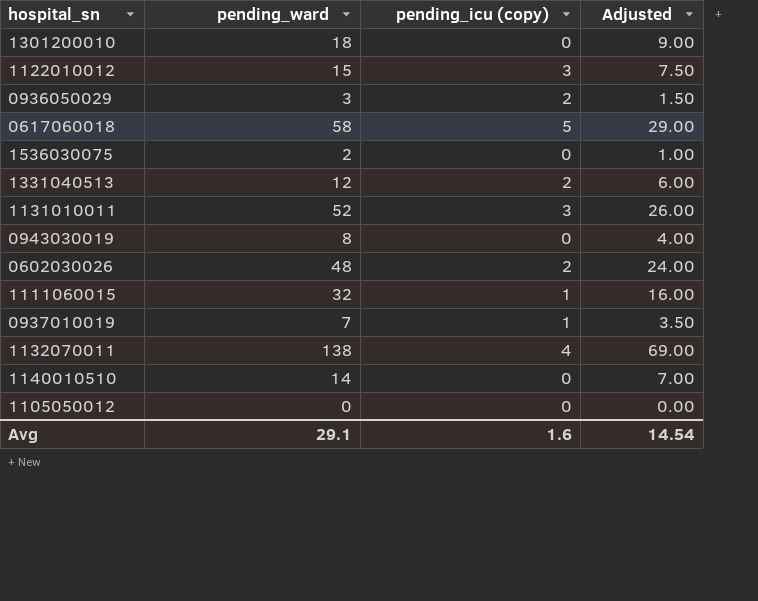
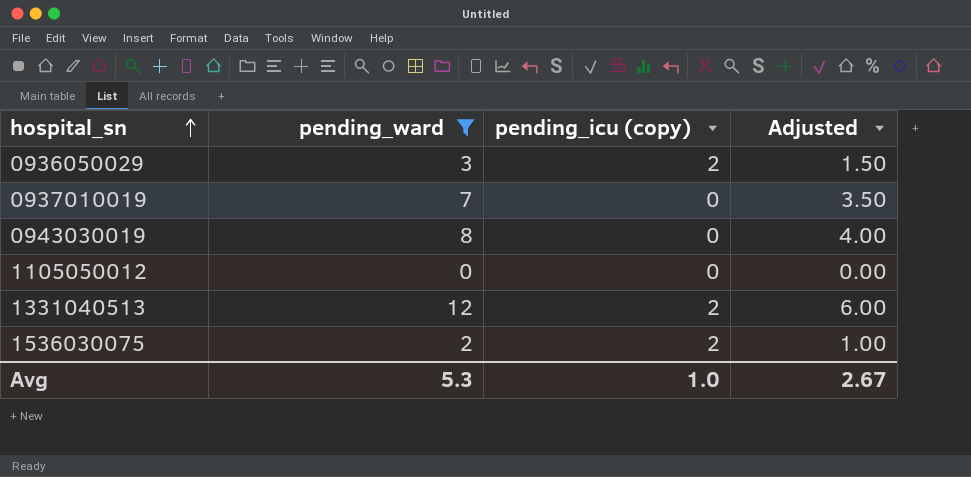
filter: none -> pending_ward <= 12
row order: none -> hospital_sn ascending
0937010019 | pending_icu (copy): 1 -> 0
1536030075 | pending_icu (copy): 0 -> 2
Avg | pending_ward: 29.1 -> 5.3
Avg | pending_icu (copy): 1.6 -> 1.0
Avg | Adjusted: 14.54 -> 2.67

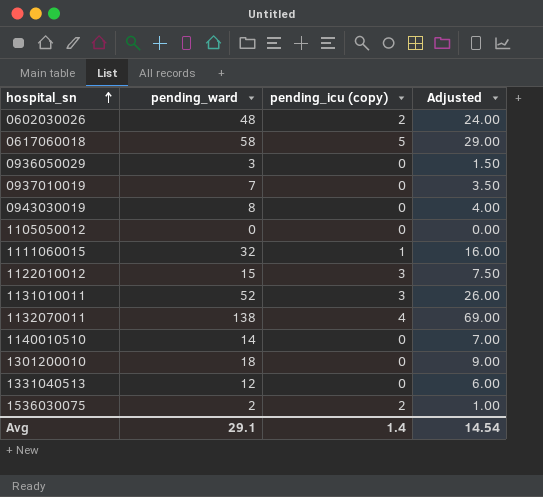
filter: pending_ward <= 12 -> none
0936050029 | pending_icu (copy): 2 -> 0
1331040513 | pending_icu (copy): 2 -> 0
Avg | pending_ward: 5.3 -> 29.1
Avg | pending_icu (copy): 1.0 -> 1.4
Avg | Adjusted: 2.67 -> 14.54

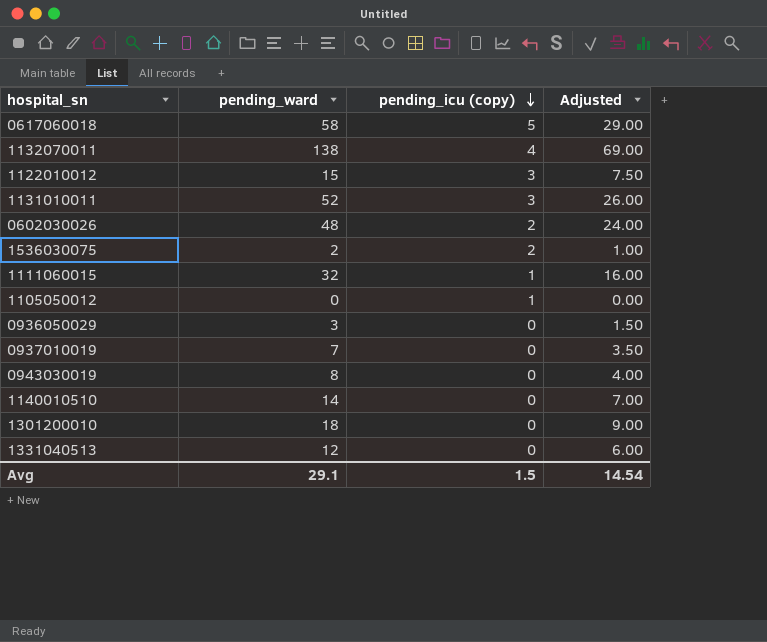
row order: hospital_sn ascending -> pending_icu (copy) descending
1105050012 | pending_icu (copy): 0 -> 1
Avg | pending_icu (copy): 1.4 -> 1.5

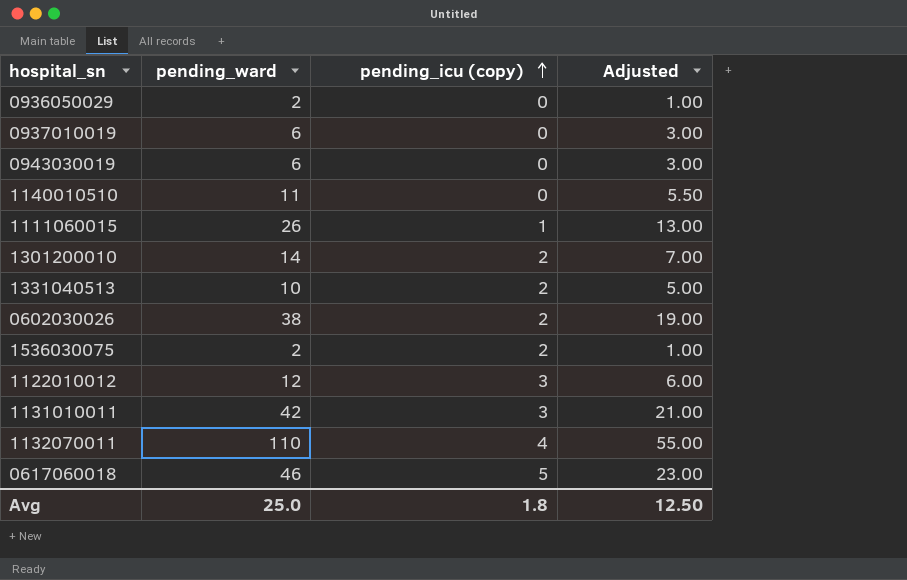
row order: pending_icu (copy) descending -> pending_icu (copy) ascending
row 1105050012: 0 | 1 | 0.00 -> none
0936050029 | pending_ward: 3 -> 2
0936050029 | Adjusted: 1.50 -> 1.00
0937010019 | pending_ward: 7 -> 6
0937010019 | Adjusted: 3.50 -> 3.00
0943030019 | pending_ward: 8 -> 6
0943030019 | Adjusted: 4.00 -> 3.00
1140010510 | pending_ward: 14 -> 11
1140010510 | Adjusted: 7.00 -> 5.50
1111060015 | pending_ward: 32 -> 26
1111060015 | Adjusted: 16.00 -> 13.00
1301200010 | pending_ward: 18 -> 14
1301200010 | pending_icu (copy): 0 -> 2
1301200010 | Adjusted: 9.00 -> 7.00
1331040513 | pending_ward: 12 -> 10
1331040513 | pending_icu (copy): 0 -> 2
1331040513 | Adjusted: 6.00 -> 5.00
0602030026 | pending_ward: 48 -> 38
0602030026 | Adjusted: 24.00 -> 19.00
1122010012 | pending_ward: 15 -> 12
1122010012 | Adjusted: 7.50 -> 6.00
1131010011 | pending_ward: 52 -> 42
1131010011 | Adjusted: 26.00 -> 21.00
1132070011 | pending_ward: 138 -> 110
1132070011 | Adjusted: 69.00 -> 55.00
0617060018 | pending_ward: 58 -> 46
0617060018 | Adjusted: 29.00 -> 23.00
Avg | pending_ward: 29.1 -> 25.0
Avg | pending_icu (copy): 1.5 -> 1.8
Avg | Adjusted: 14.54 -> 12.50

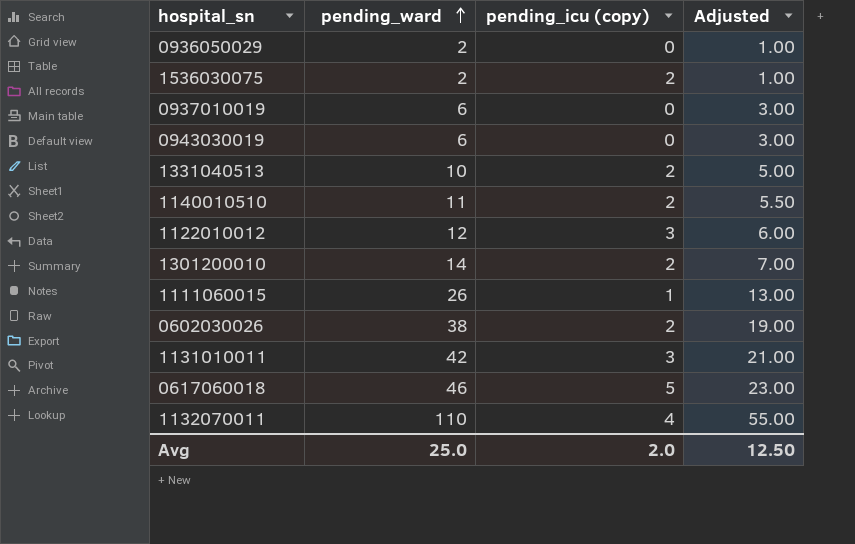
row order: pending_icu (copy) ascending -> pending_ward ascending
1140010510 | pending_icu (copy): 0 -> 2
Avg | pending_icu (copy): 1.8 -> 2.0

